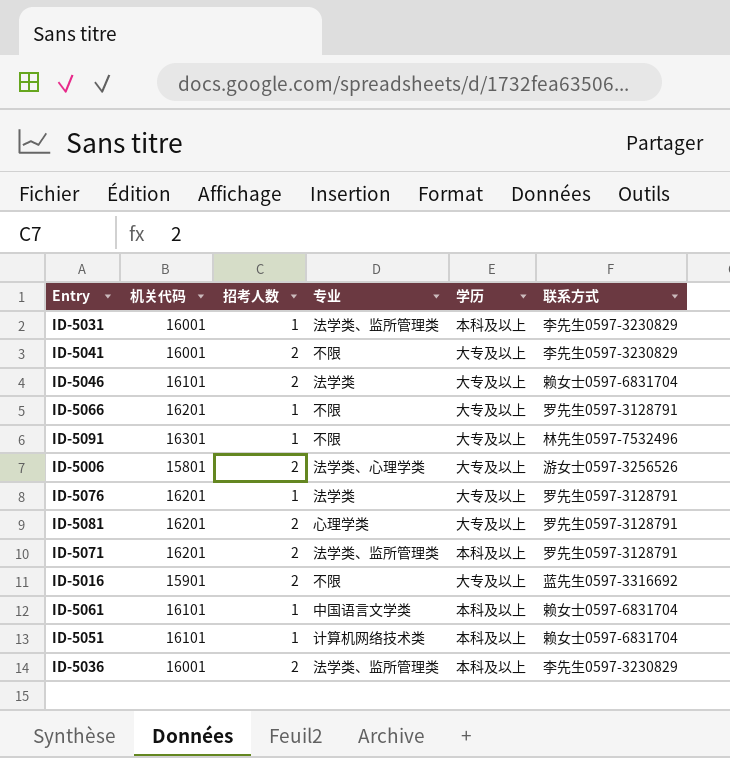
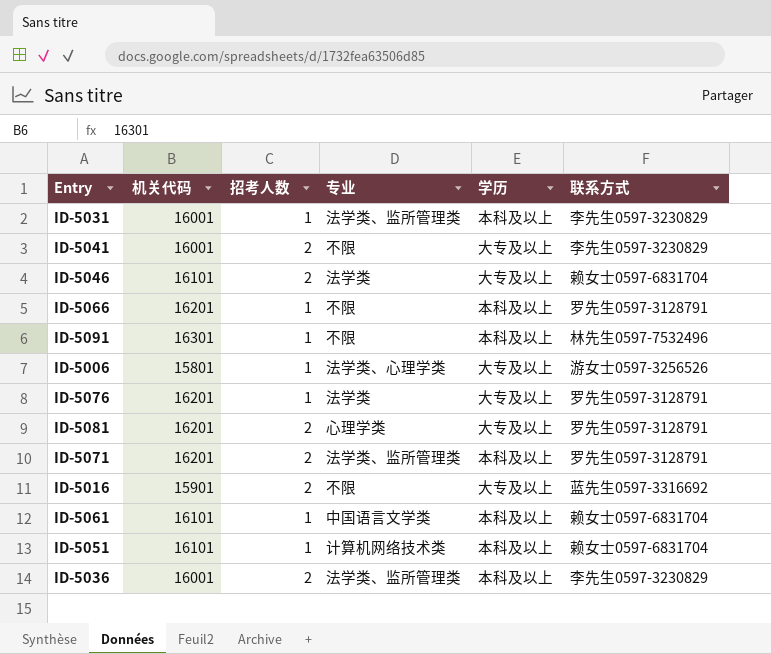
ID-5066 | 学历: 大专及以上 -> 本科及以上
ID-5091 | 学历: 大专及以上 -> 本科及以上
ID-5006 | 招考人数: 2 -> 1

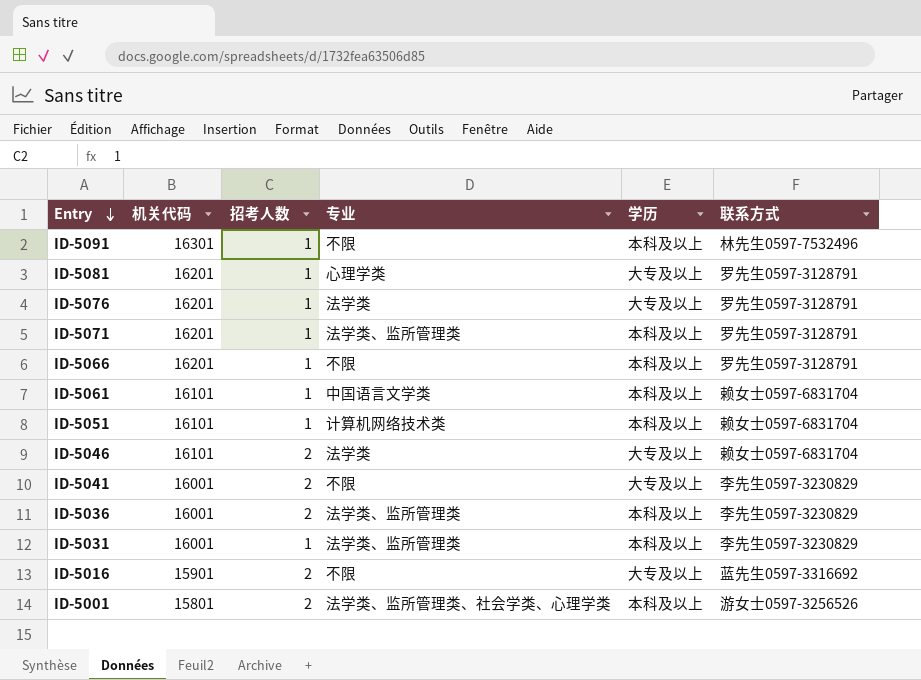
row order: none -> Entry descending
row ID-5006: 15801 | 1 | 法学类、心理学类 | 大专及以上 | 游女士0597-3256526 -> none
ID-5081 | 招考人数: 2 -> 1
ID-5071 | 招考人数: 2 -> 1
row ID-5001: none -> 15801 | 2 | 法学类、监所管理类、社会学类、心理学类 | 本科及以上 | 游女士0597-3256526

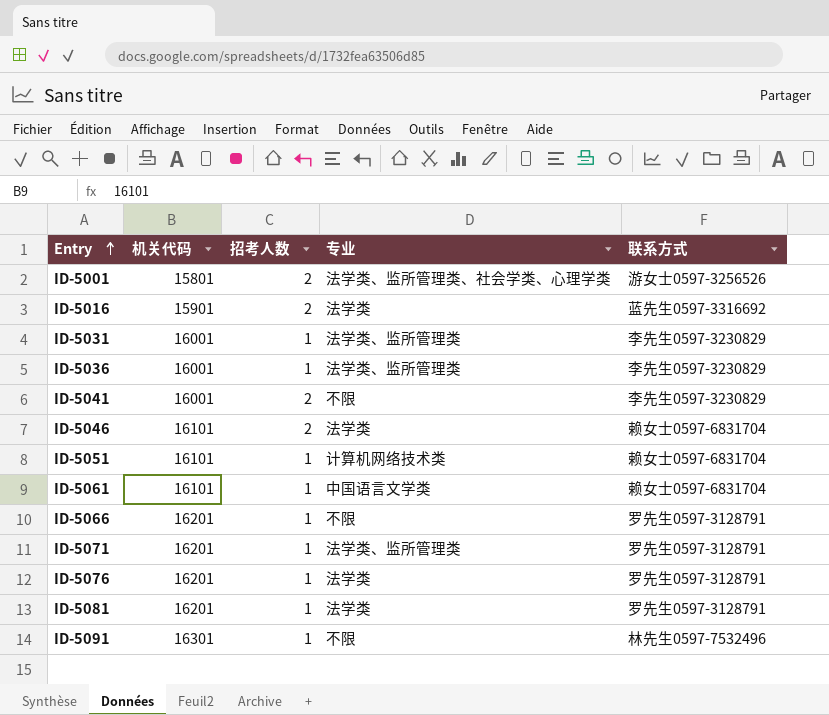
row order: Entry descending -> Entry ascending
column 学历 | position: 5 -> none
ID-5016 | 专业: 不限 -> 法学类
ID-5036 | 招考人数: 2 -> 1
ID-5081 | 专业: 心理学类 -> 法学类

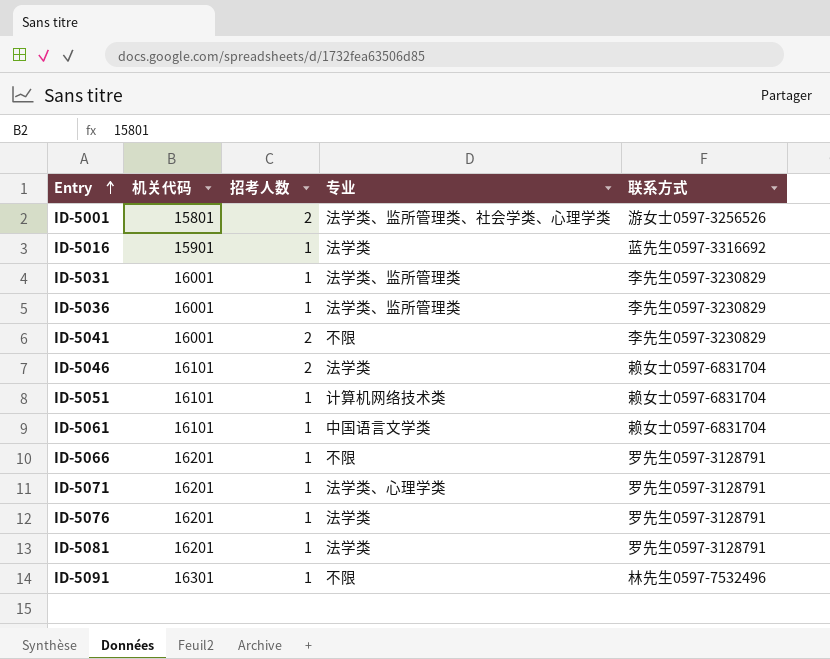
ID-5016 | 招考人数: 2 -> 1
ID-5071 | 专业: 法学类、监所管理类 -> 法学类、心理学类

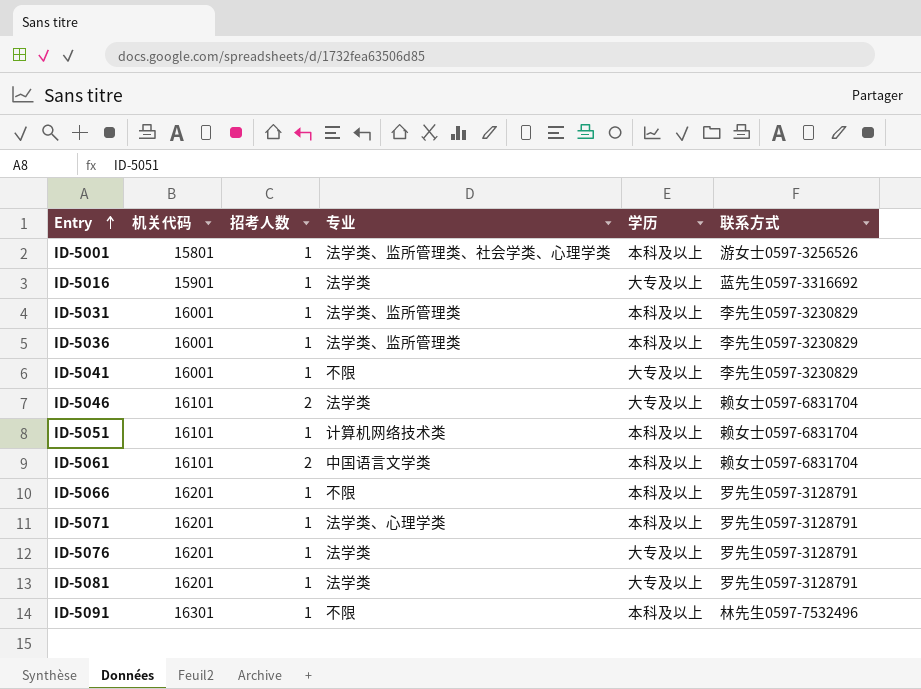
column 学历 | position: none -> 5
ID-5001 | 招考人数: 2 -> 1
ID-5041 | 招考人数: 2 -> 1
ID-5061 | 招考人数: 1 -> 2

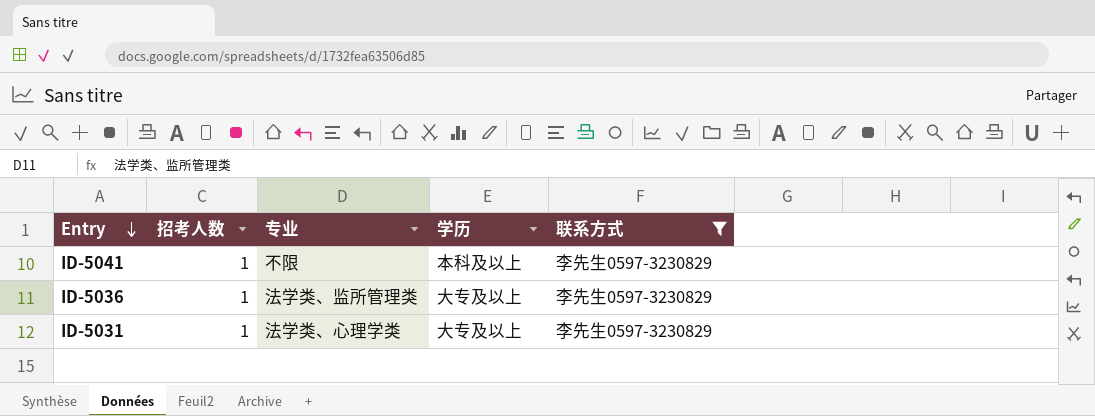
filter: none -> 联系方式 = 李先生0597-3230829
row order: Entry ascending -> Entry descending
column 机关代码 | position: 2 -> none
ID-5041 | 学历: 大专及以上 -> 本科及以上
ID-5036 | 学历: 本科及以上 -> 大专及以上
ID-5031 | 专业: 法学类、监所管理类 -> 法学类、心理学类
ID-5031 | 学历: 本科及以上 -> 大专及以上

